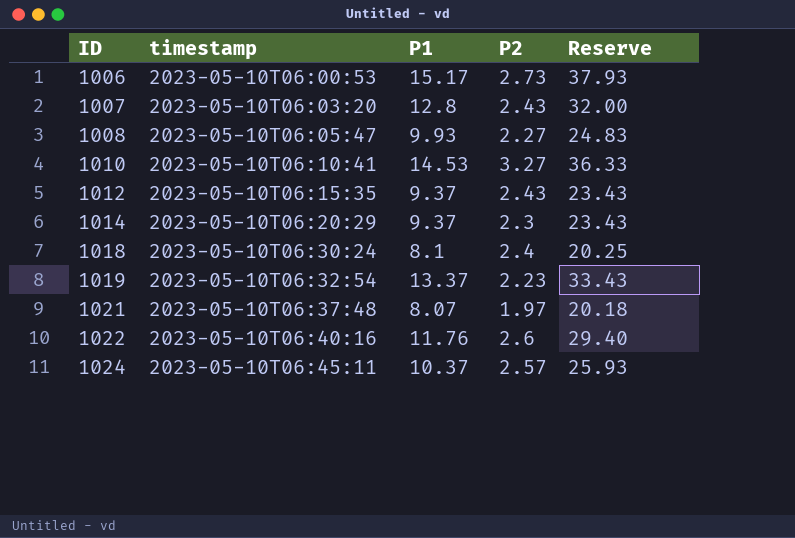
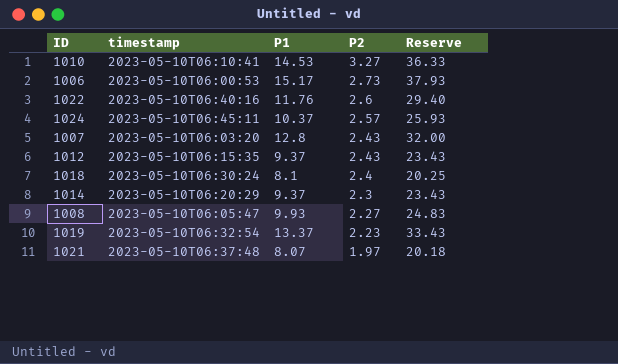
row order: ID ascending -> P2 descending

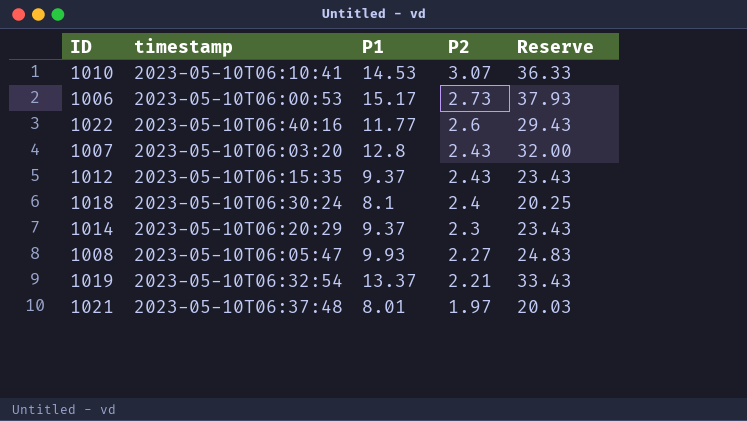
row 1024: 2023-05-10T06:45:11 | 10.37 | 2.57 | 25.93 -> none
1010 | P2: 3.27 -> 3.07
1022 | P1: 11.76 -> 11.77
1022 | Reserve: 29.40 -> 29.43
1019 | P2: 2.23 -> 2.21
1021 | P1: 8.07 -> 8.01
1021 | Reserve: 20.18 -> 20.03

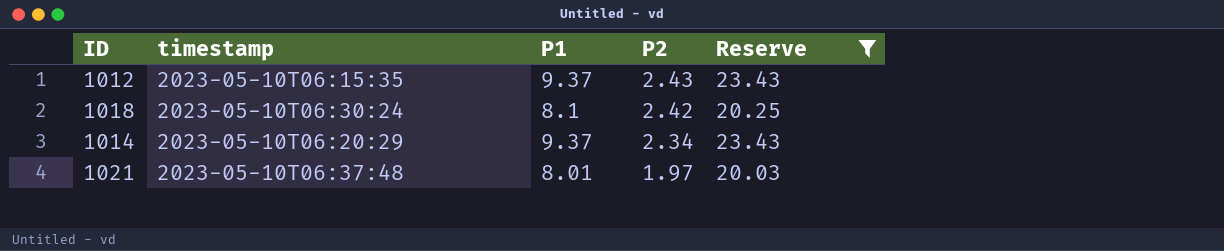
filter: none -> Reserve <= 23.43
1018 | P2: 2.4 -> 2.42
1014 | P2: 2.3 -> 2.34

